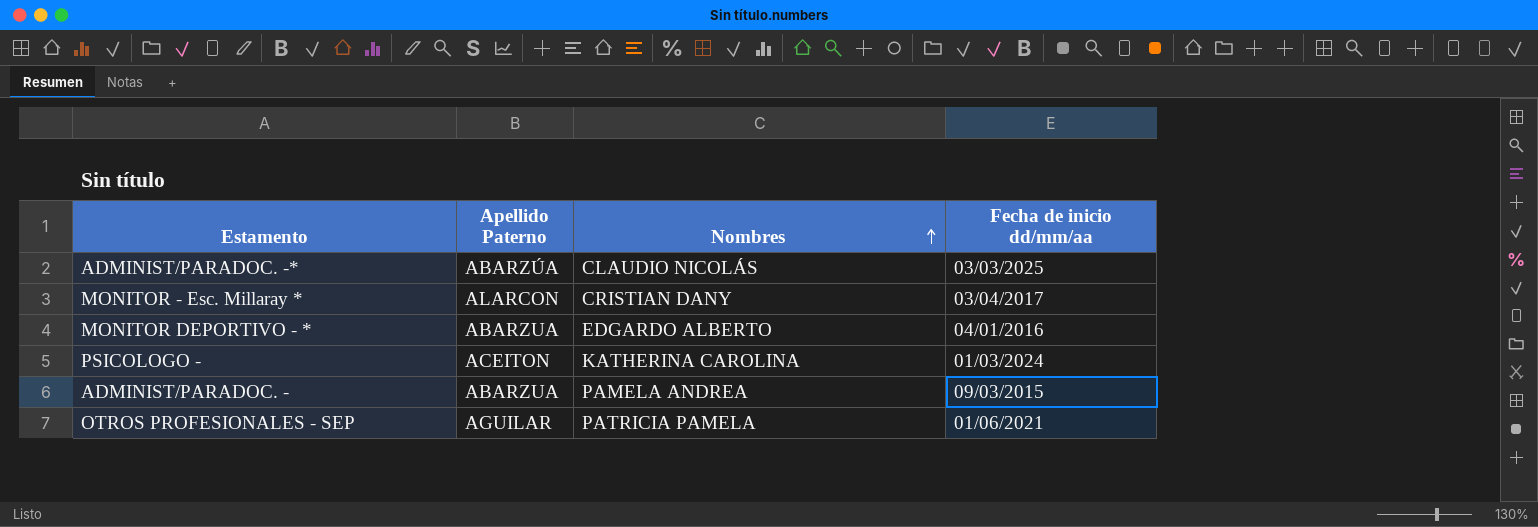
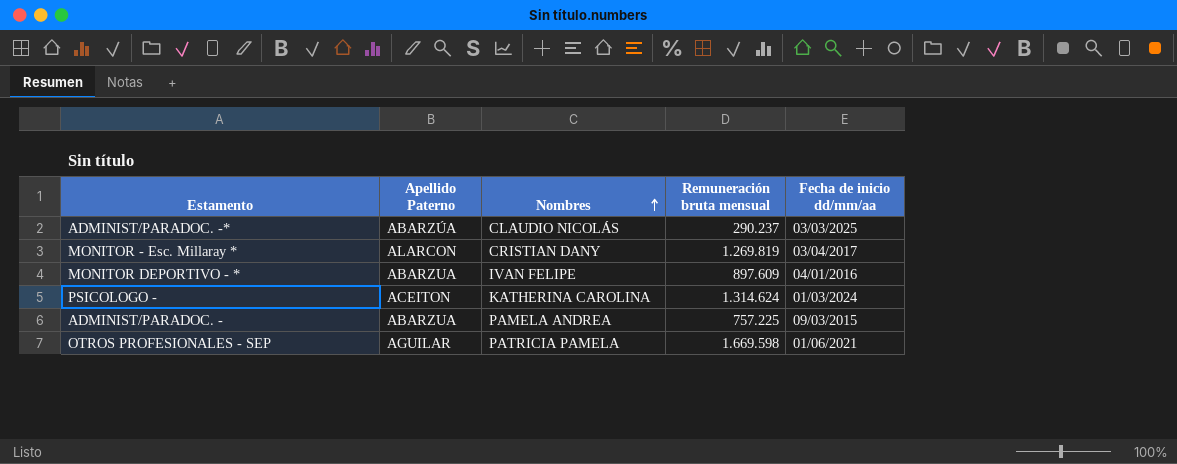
column Remuneración bruta mensual | position: none -> 4
MONITOR DEPORTIVO - * | Nombres: EDGARDO ALBERTO -> IVAN FELIPE

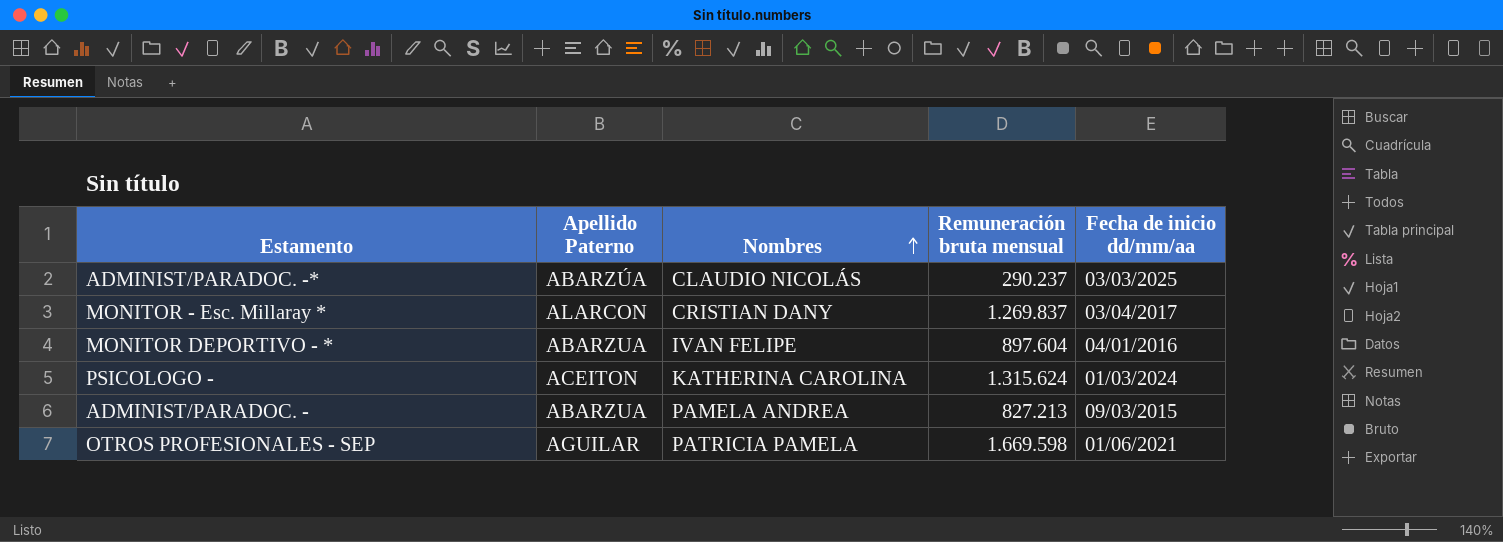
MONITOR - Esc. Millaray * | Remuneración bruta mensual: 1.269.819 -> 1.269.837
MONITOR DEPORTIVO - * | Remuneración bruta mensual: 897.609 -> 897.604
PSICOLOGO - | Remuneración bruta mensual: 1.314.624 -> 1.315.624
ADMINIST/PARADOC. - | Remuneración bruta mensual: 757.225 -> 827.213

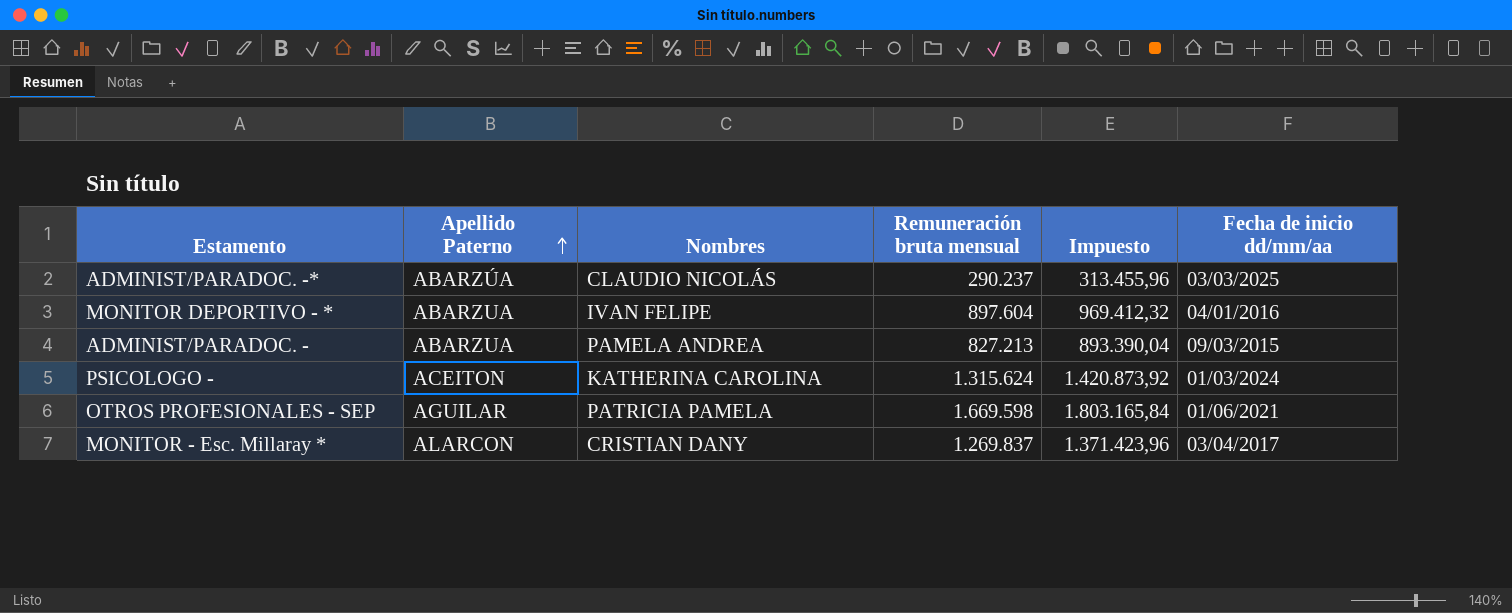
row order: Nombres ascending -> Apellido Paterno ascending
column Impuesto | formula: none -> [Remuneración bruta mensual] * 1,08

